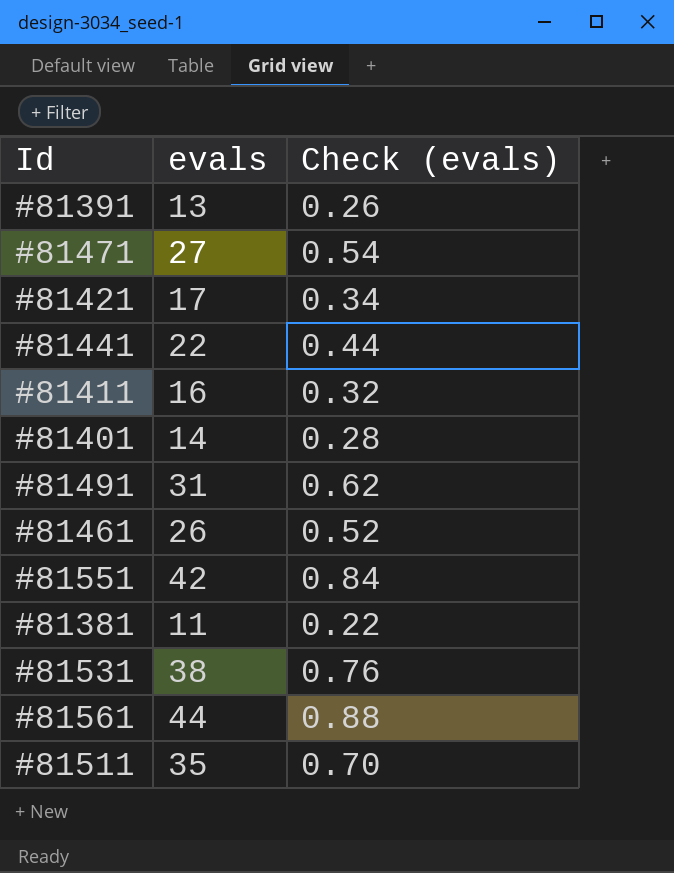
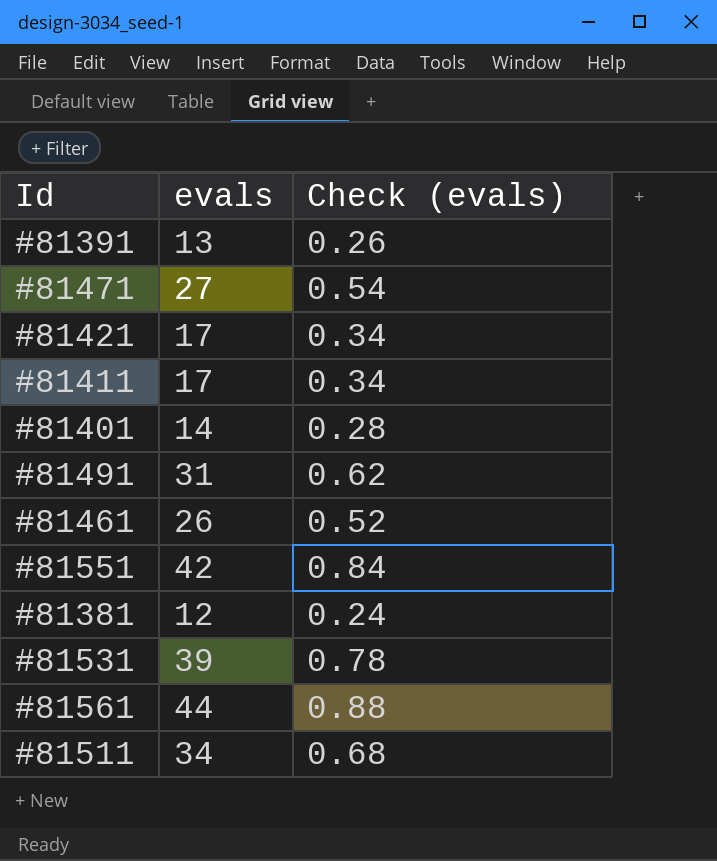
row #81441: 22 | 0.44 -> none
#81411 | evals: 16 -> 17
#81411 | Check (evals): 0.32 -> 0.34
#81381 | evals: 11 -> 12
#81381 | Check (evals): 0.22 -> 0.24
#81531 | evals: 38 -> 39
#81531 | Check (evals): 0.76 -> 0.78
#81511 | evals: 35 -> 34
#81511 | Check (evals): 0.70 -> 0.68

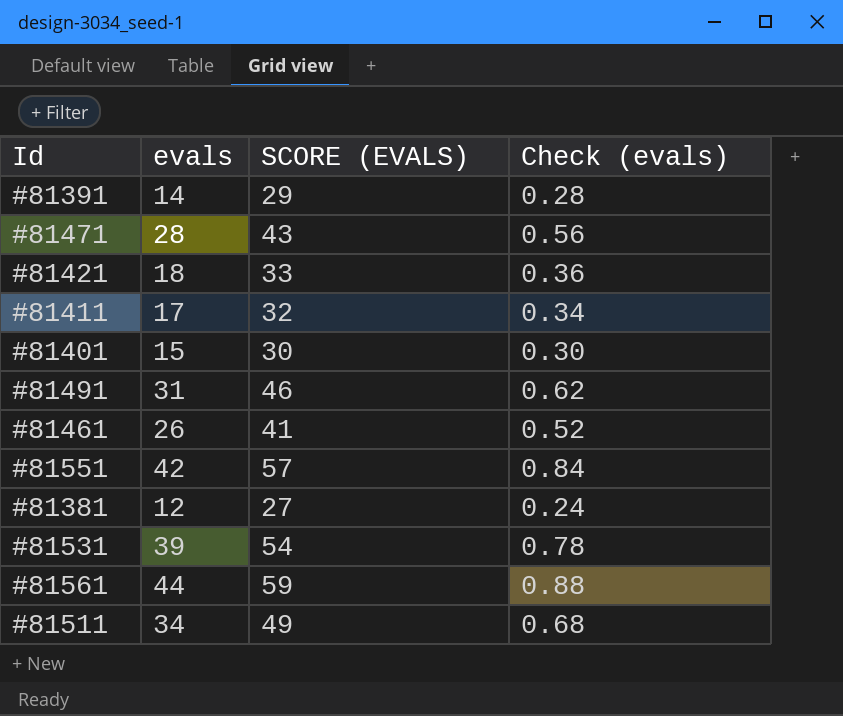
column SCORE (EVALS) | formula: none -> [evals] + 15
#81391 | evals: 13 -> 14
#81391 | Check (evals): 0.26 -> 0.28
#81471 | evals: 27 -> 28
#81471 | Check (evals): 0.54 -> 0.56
#81421 | evals: 17 -> 18
#81421 | Check (evals): 0.34 -> 0.36
#81401 | evals: 14 -> 15
#81401 | Check (evals): 0.28 -> 0.30

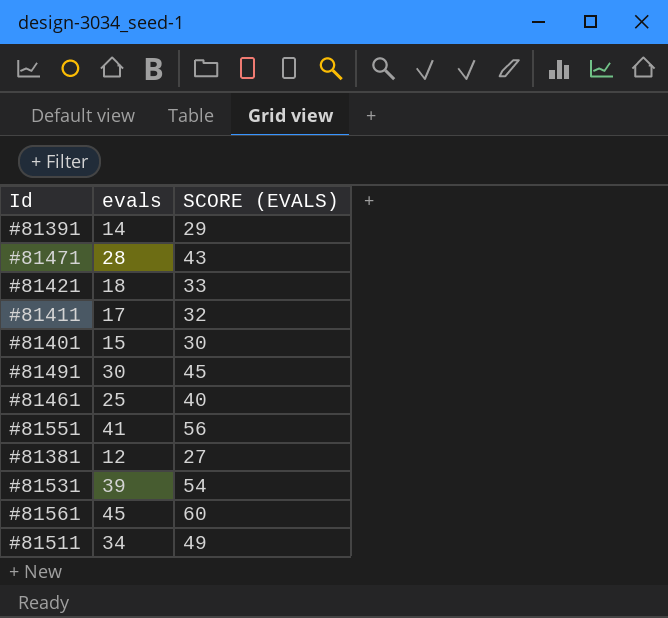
column Check (evals) | formula: [evals] * 0.02 -> none
#81491 | evals: 31 -> 30
#81491 | SCORE (EVALS): 46 -> 45
#81461 | evals: 26 -> 25
#81461 | SCORE (EVALS): 41 -> 40
#81551 | evals: 42 -> 41
#81551 | SCORE (EVALS): 57 -> 56
#81561 | evals: 44 -> 45
#81561 | SCORE (EVALS): 59 -> 60

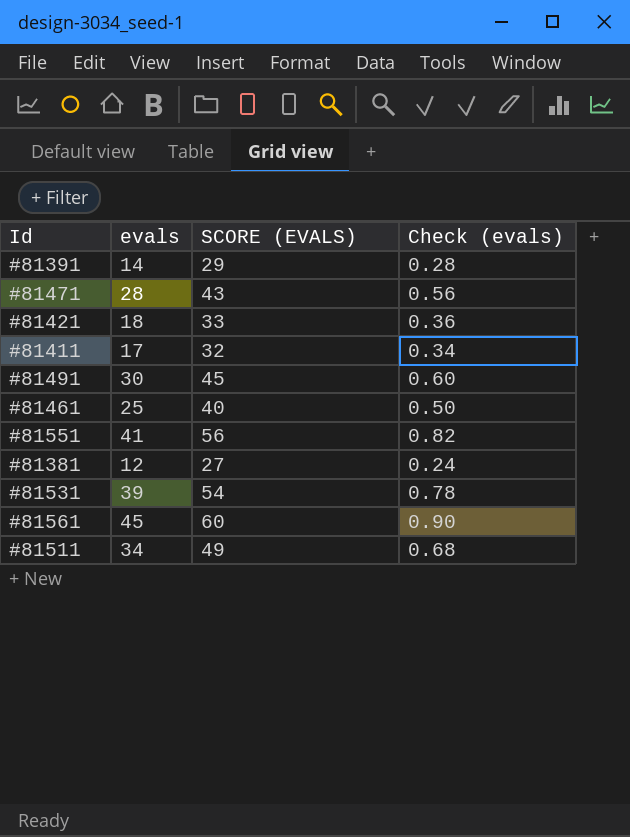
column Check (evals) | formula: none -> [evals] * 0.02
row #81401: 15 | 30 -> none

